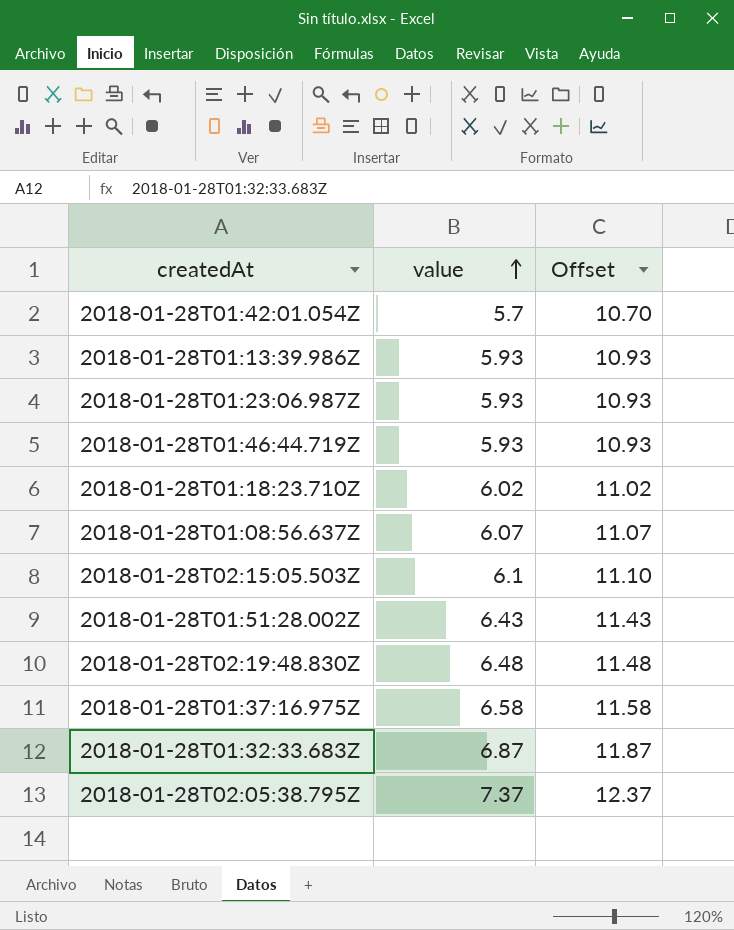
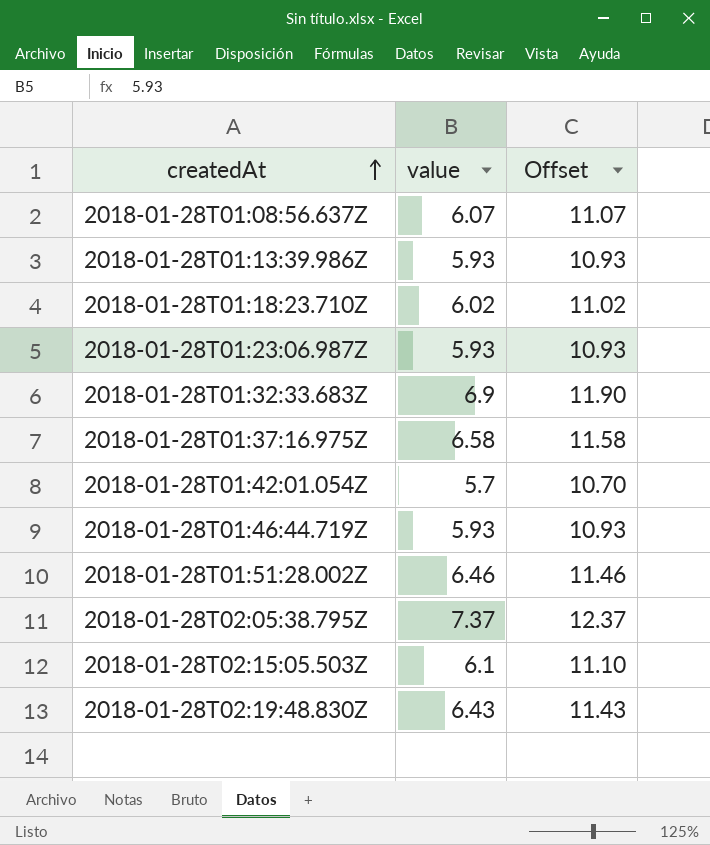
row order: value ascending -> createdAt ascending
2018-01-28T01:32:33.683Z | value: 6.87 -> 6.9
2018-01-28T01:32:33.683Z | Offset: 11.87 -> 11.90
2018-01-28T01:51:28.002Z | value: 6.43 -> 6.46
2018-01-28T01:51:28.002Z | Offset: 11.43 -> 11.46
2018-01-28T02:19:48.830Z | value: 6.48 -> 6.43
2018-01-28T02:19:48.830Z | Offset: 11.48 -> 11.43

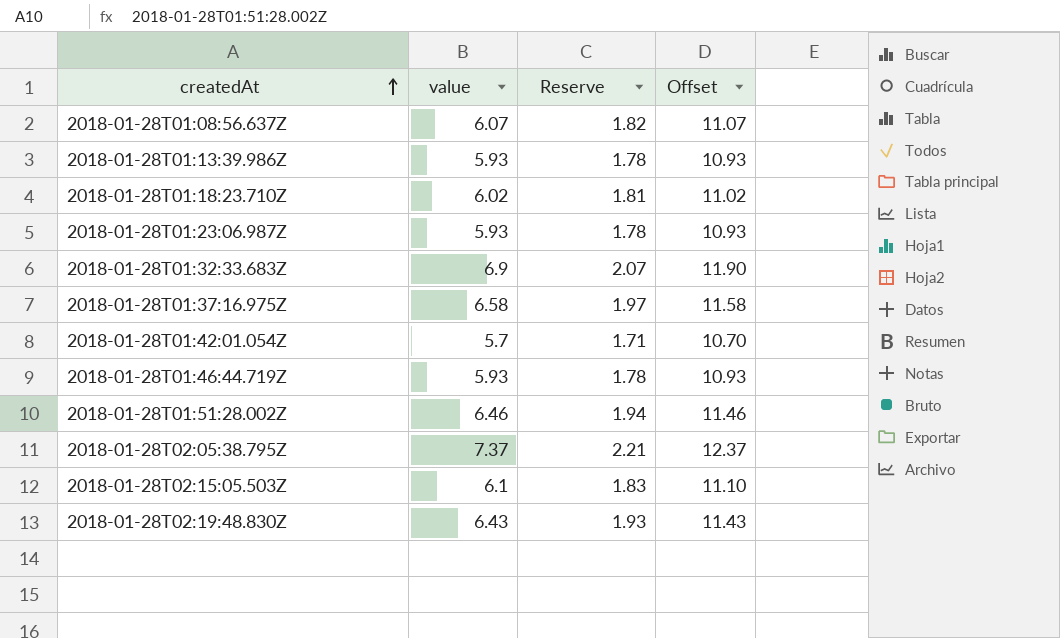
column Reserve | formula: none -> [value] * 0.3

